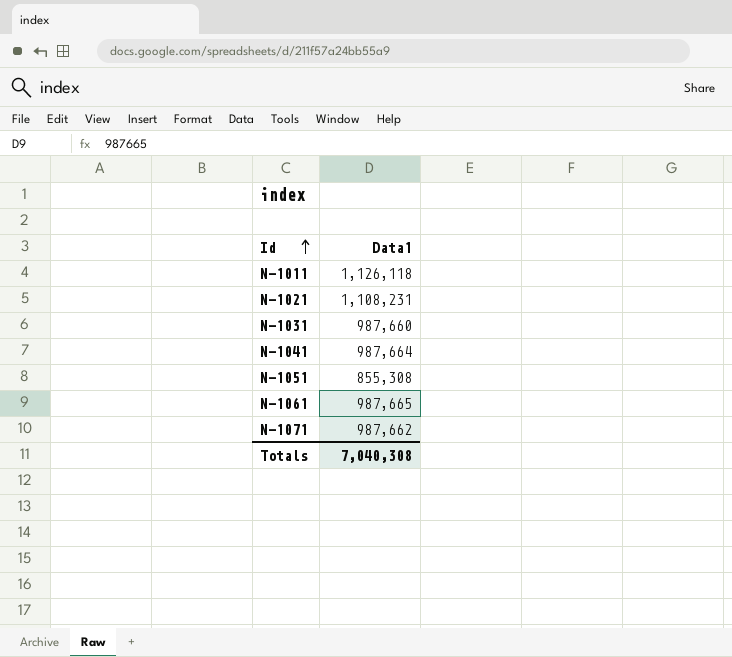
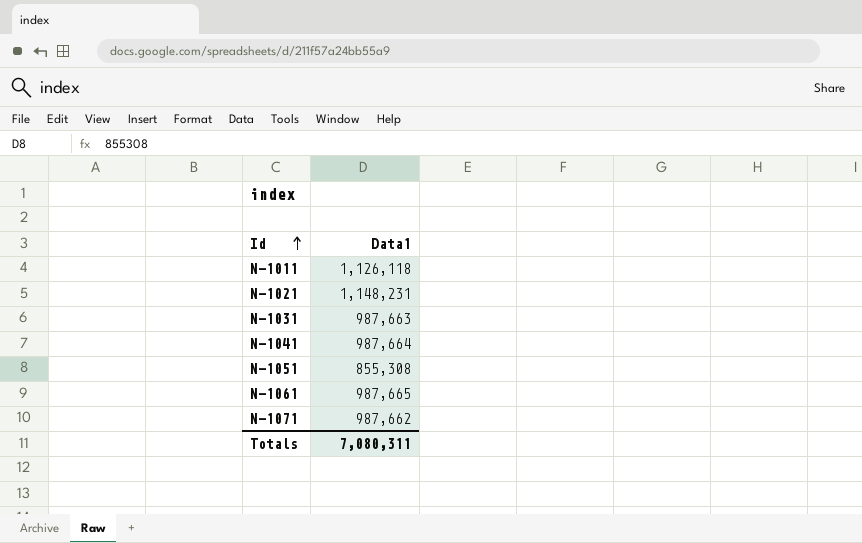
N-1021 | Data1: 1,108,231 -> 1,148,231
N-1031 | Data1: 987,660 -> 987,663
Totals | Data1: 7,040,308 -> 7,080,311

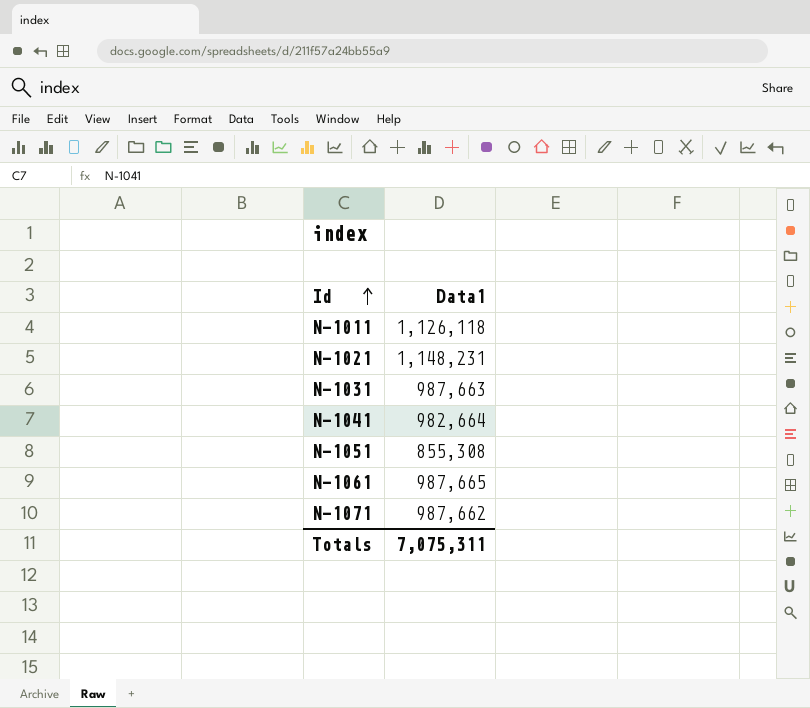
N-1041 | Data1: 987,664 -> 982,664
Totals | Data1: 7,080,311 -> 7,075,311

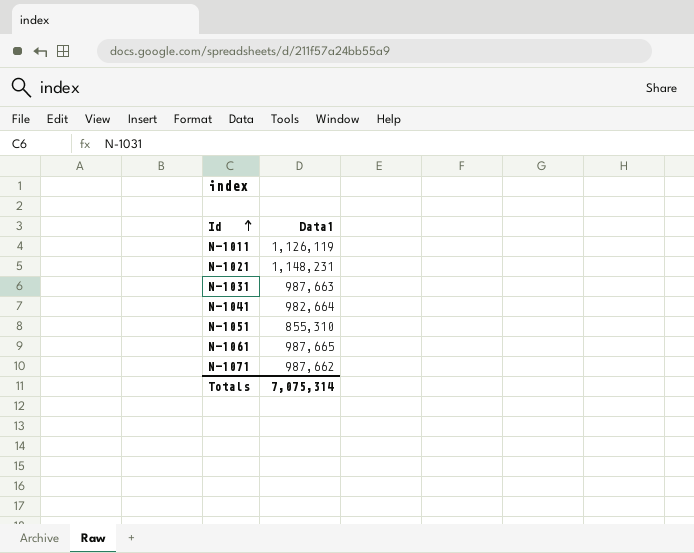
N-1011 | Data1: 1,126,118 -> 1,126,119
N-1051 | Data1: 855,308 -> 855,310
Totals | Data1: 7,075,311 -> 7,075,314

